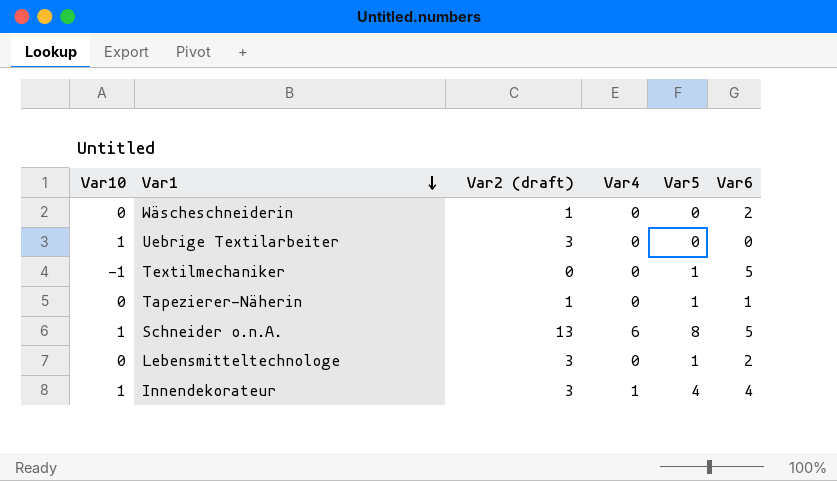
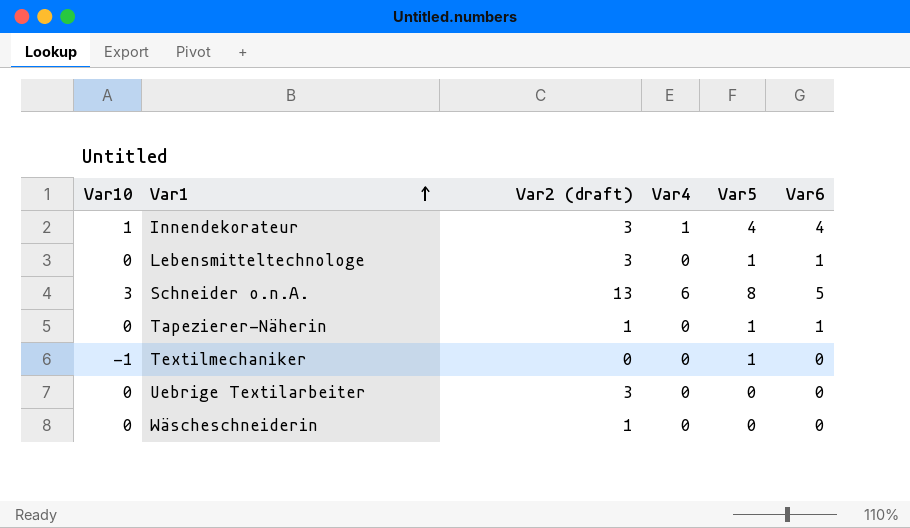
row order: Var1 descending -> Var1 ascending
Lebensmitteltechnologe | Var6: 2 -> 1
Schneider o.n.A. | Var10: 1 -> 3
Textilmechaniker | Var6: 5 -> 0
Uebrige Textilarbeiter | Var10: 1 -> 0
Wäscheschneiderin | Var6: 2 -> 0

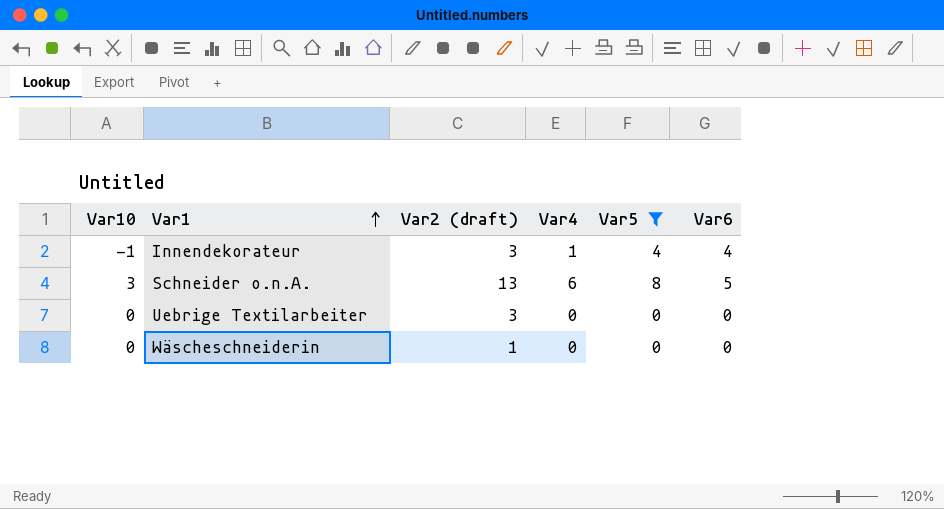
filter: none -> Var5 != 1
Innendekorateur | Var10: 1 -> -1

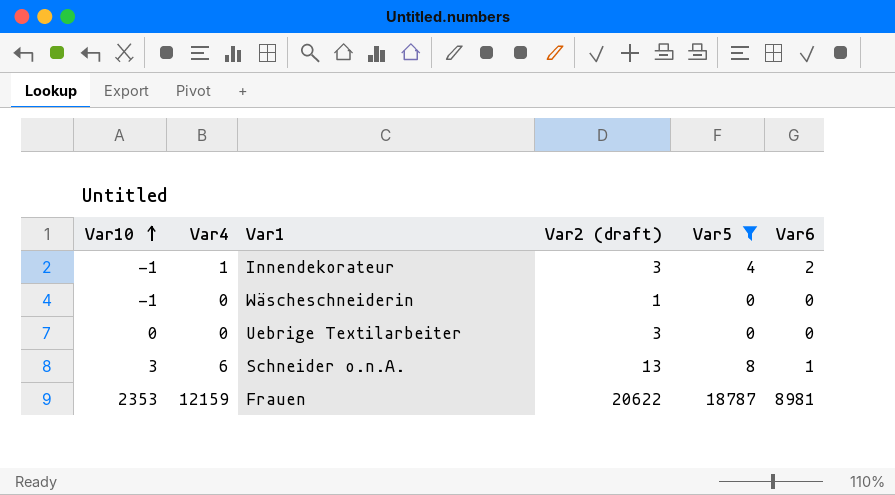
row order: Var1 ascending -> Var10 ascending
column Var4 | position: 4 -> 2
Innendekorateur | Var6: 4 -> 2
Wäscheschneiderin | Var10: 0 -> -1
Schneider o.n.A. | Var6: 5 -> 1
row Frauen: none -> 2353 | 12159 | 20622 | 18787 | 8981

